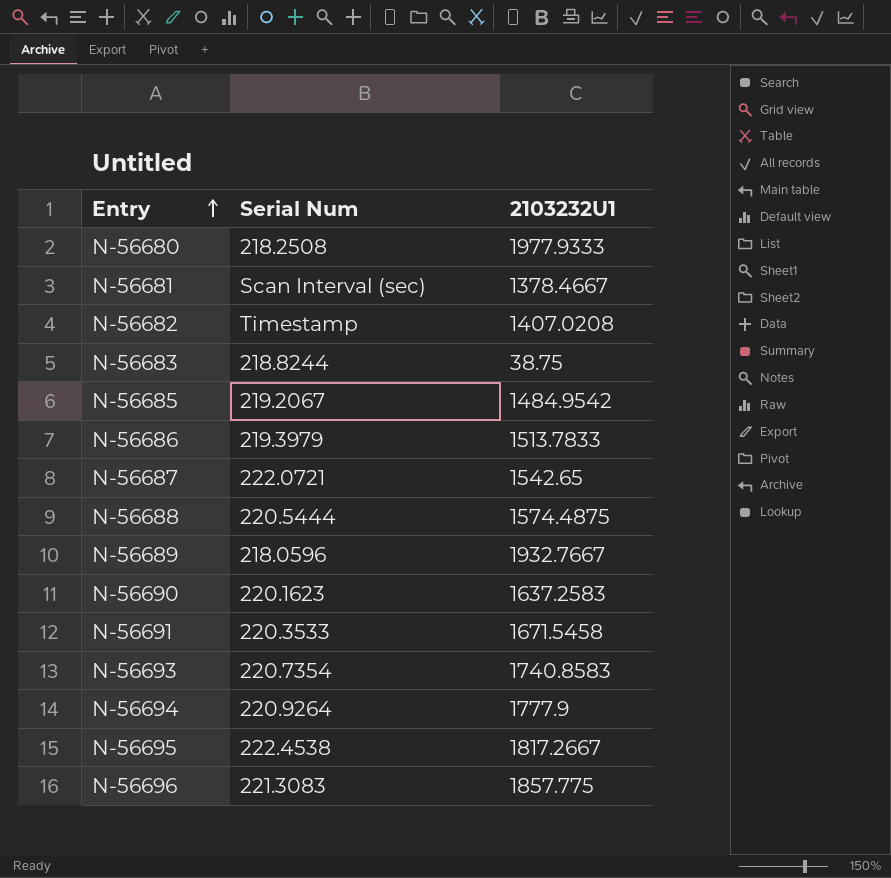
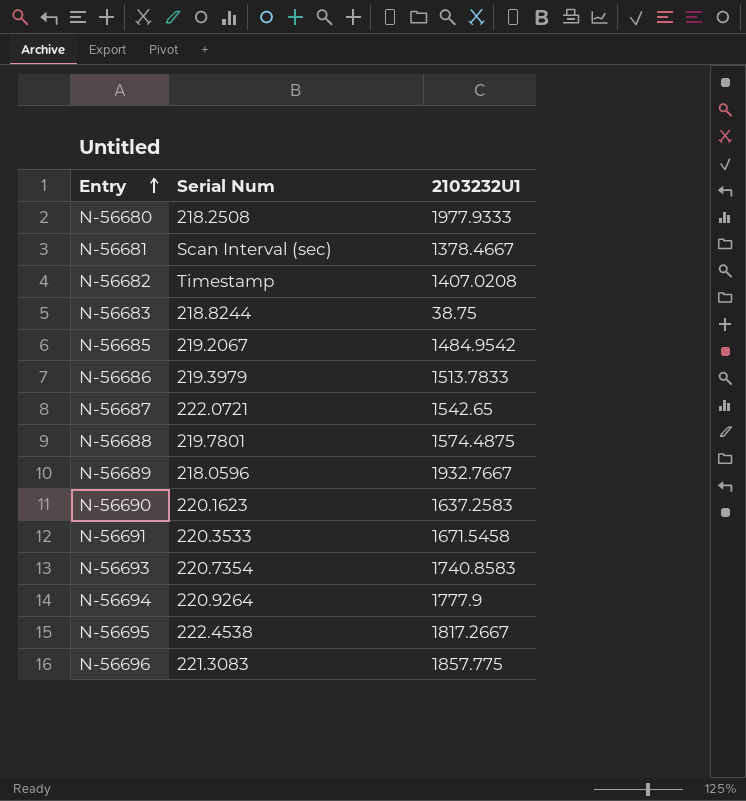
N-56688 | Serial Num: 220.5444 -> 219.7801

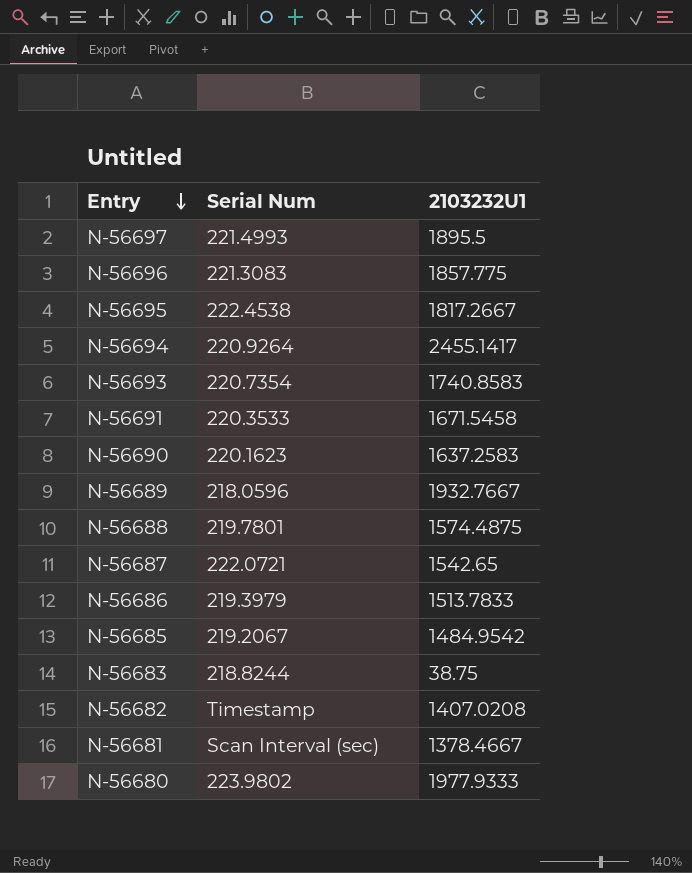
row order: Entry ascending -> Entry descending
row N-56697: none -> 221.4993 | 1895.5
N-56694 | 2103232U1: 1777.9 -> 2455.1417
N-56680 | Serial Num: 218.2508 -> 223.9802

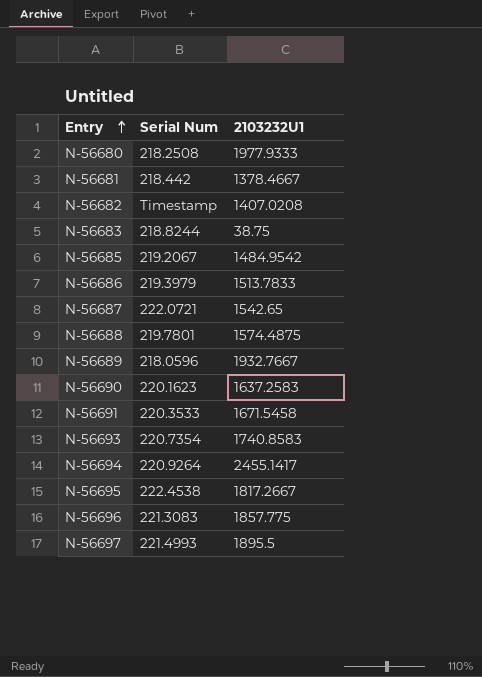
row order: Entry descending -> Entry ascending
N-56680 | Serial Num: 223.9802 -> 218.2508
N-56681 | Serial Num: Scan Interval (sec) -> 218.442

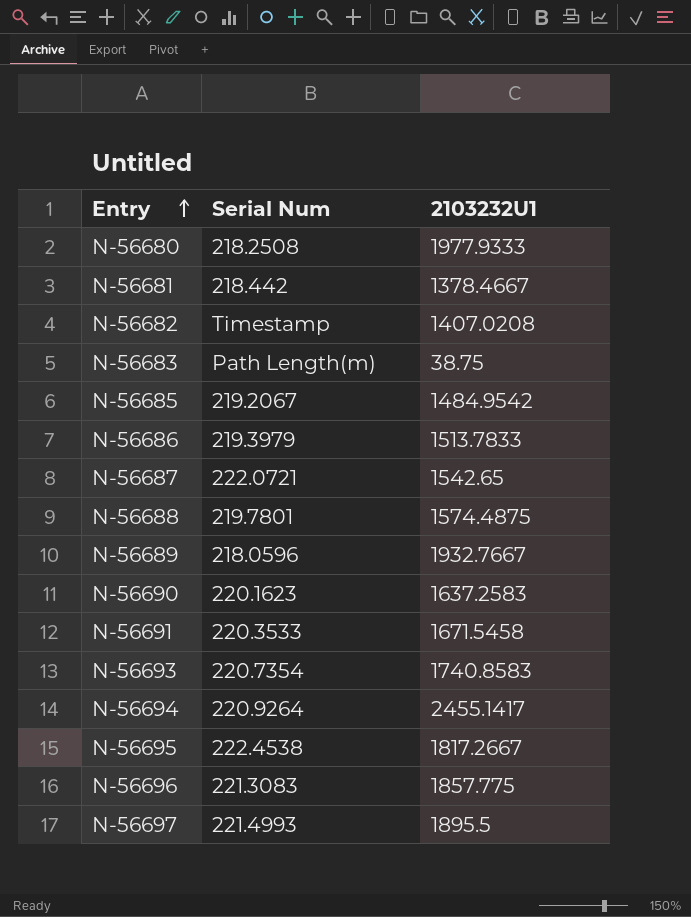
N-56683 | Serial Num: 218.8244 -> Path Length(m)

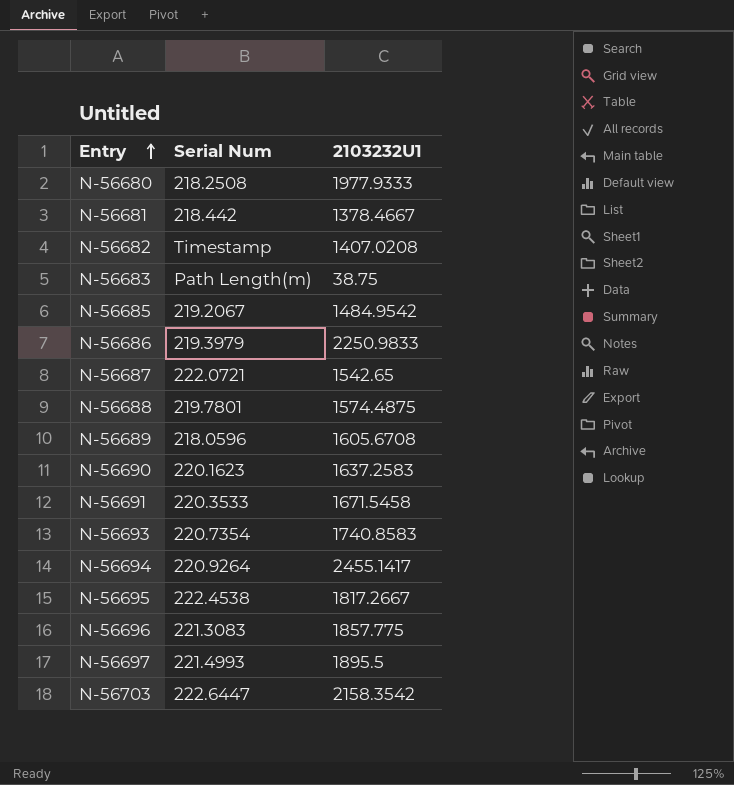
N-56686 | 2103232U1: 1513.7833 -> 2250.9833
N-56689 | 2103232U1: 1932.7667 -> 1605.6708
row N-56703: none -> 222.6447 | 2158.3542

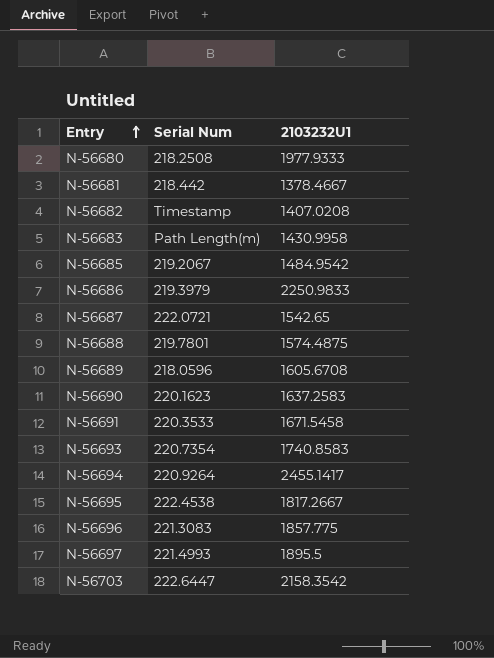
N-56683 | 2103232U1: 38.75 -> 1430.9958

